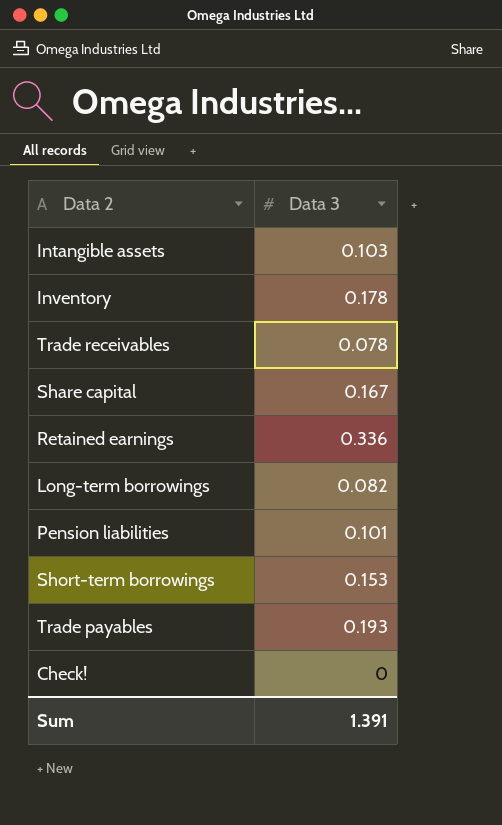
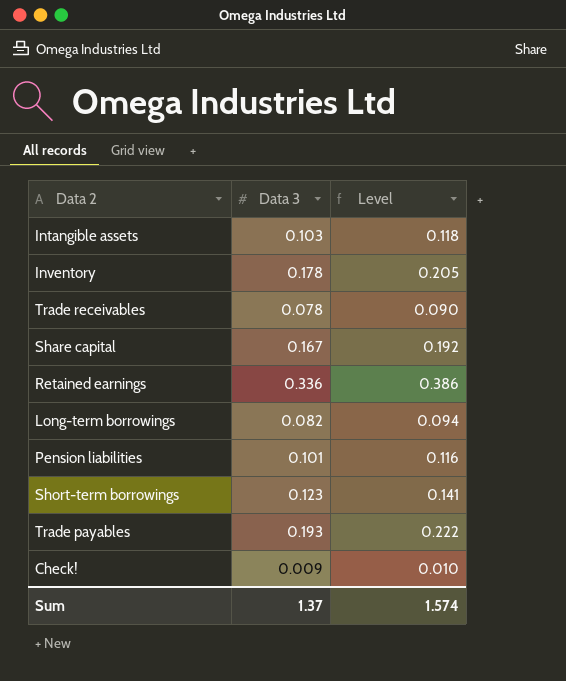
column Level | formula: none -> [Data 3] * 1.15
Short-term borrowings | Data 3: 0.153 -> 0.123
Check! | Data 3: 0 -> 0.009
Sum | Data 3: 1.391 -> 1.37

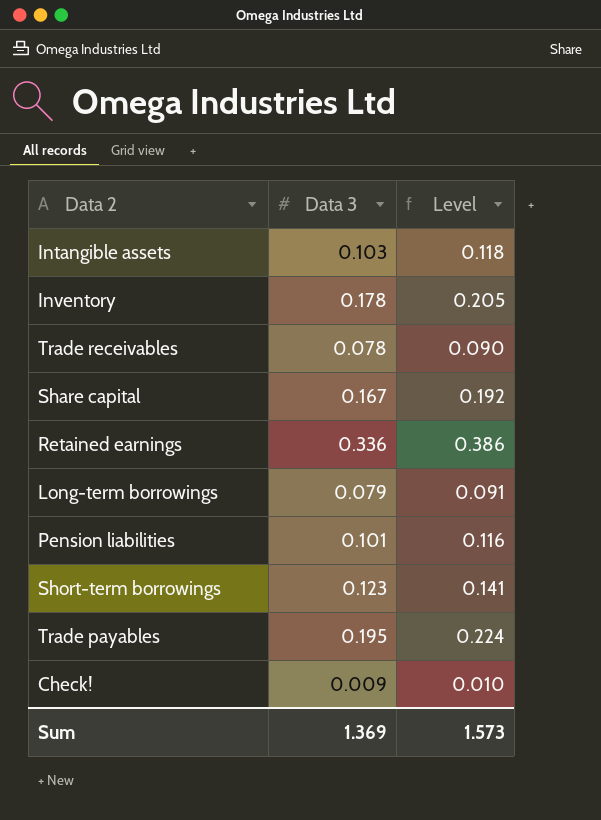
Long-term borrowings | Data 3: 0.082 -> 0.079
Long-term borrowings | Level: 0.094 -> 0.091
Trade payables | Data 3: 0.193 -> 0.195
Trade payables | Level: 0.222 -> 0.224
Sum | Data 3: 1.37 -> 1.369
Sum | Level: 1.574 -> 1.573

